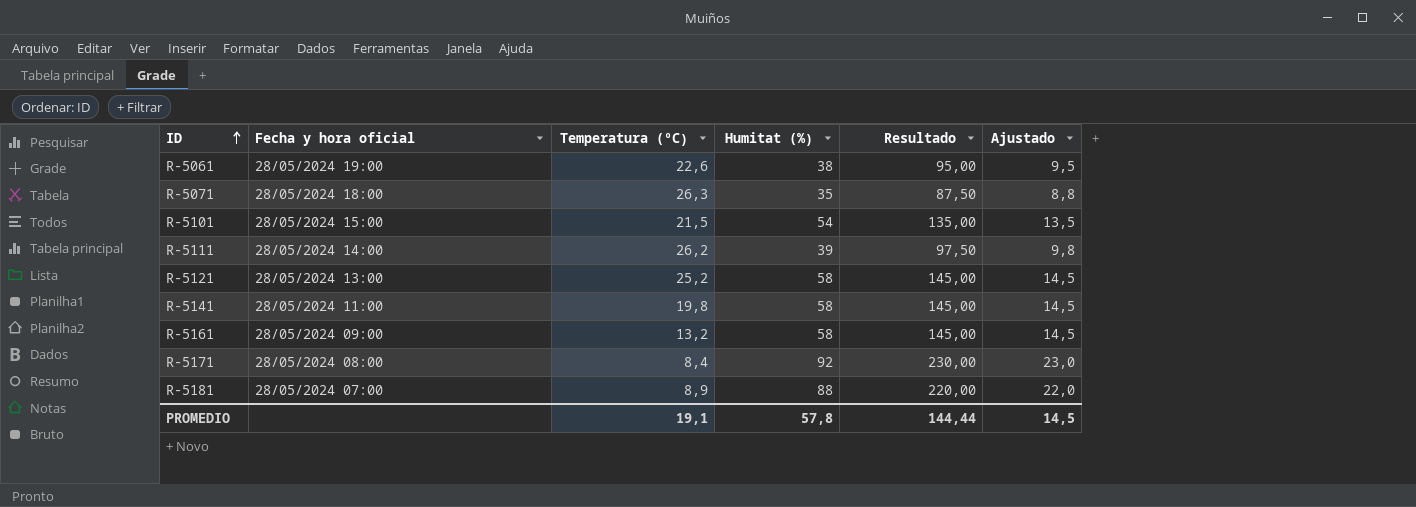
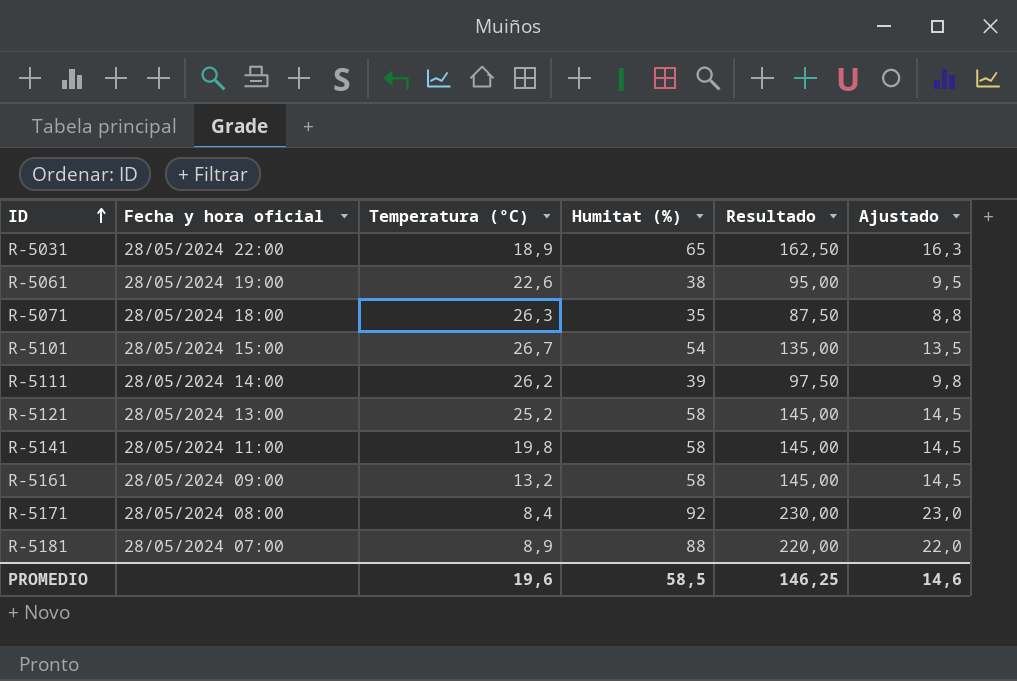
row R-5031: none -> 28/05/2024 22:00 | 18,9 | 65 | 162,50 | 16,3
R-5101 | Temperatura (ºC): 21,5 -> 26,7
PROMEDIO | Temperatura (ºC): 19,1 -> 19,6
PROMEDIO | Humitat (%): 57,8 -> 58,5
PROMEDIO | Resultado: 144,44 -> 146,25
PROMEDIO | Ajustado: 14,5 -> 14,6

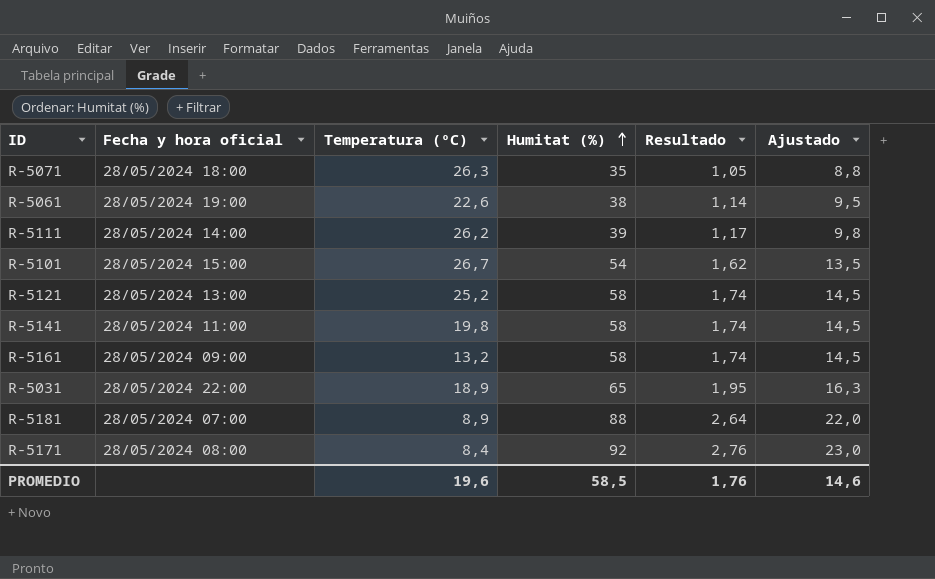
row order: ID ascending -> Humitat (%) ascending
column Resultado | formula: [Humitat (%)] * 2,5 -> [Humitat (%)] * 0,03
PROMEDIO | Resultado: 146,25 -> 1,76

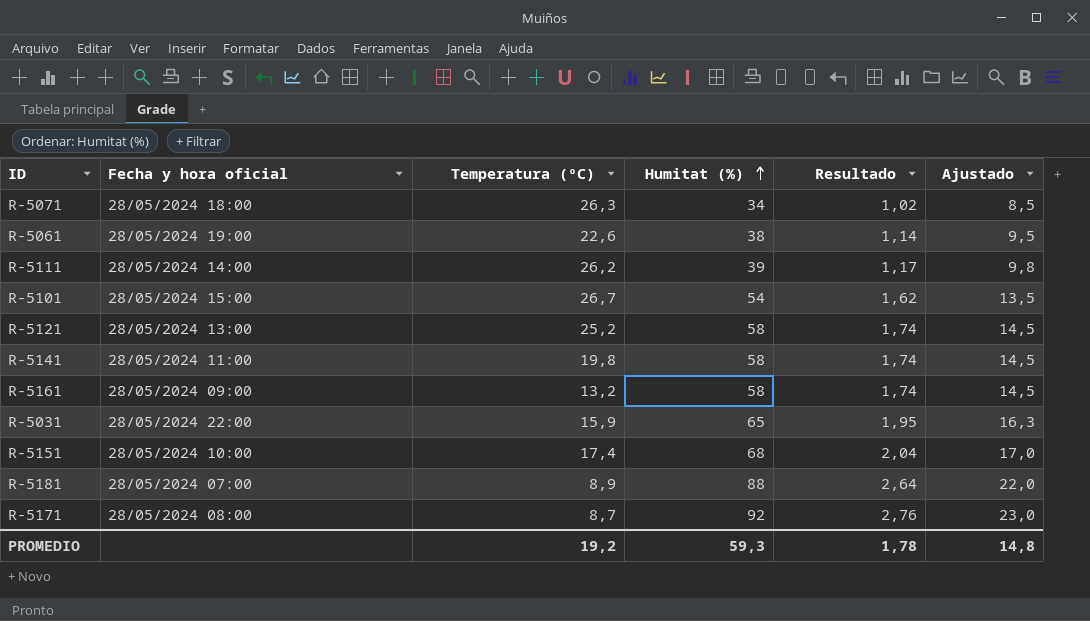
R-5071 | Humitat (%): 35 -> 34
R-5071 | Resultado: 1,05 -> 1,02
R-5071 | Ajustado: 8,8 -> 8,5
R-5031 | Temperatura (ºC): 18,9 -> 15,9
row R-5151: none -> 28/05/2024 10:00 | 17,4 | 68 | 2,04 | 17,0
R-5171 | Temperatura (ºC): 8,4 -> 8,7
PROMEDIO | Temperatura (ºC): 19,6 -> 19,2
PROMEDIO | Humitat (%): 58,5 -> 59,3
PROMEDIO | Resultado: 1,76 -> 1,78
PROMEDIO | Ajustado: 14,6 -> 14,8

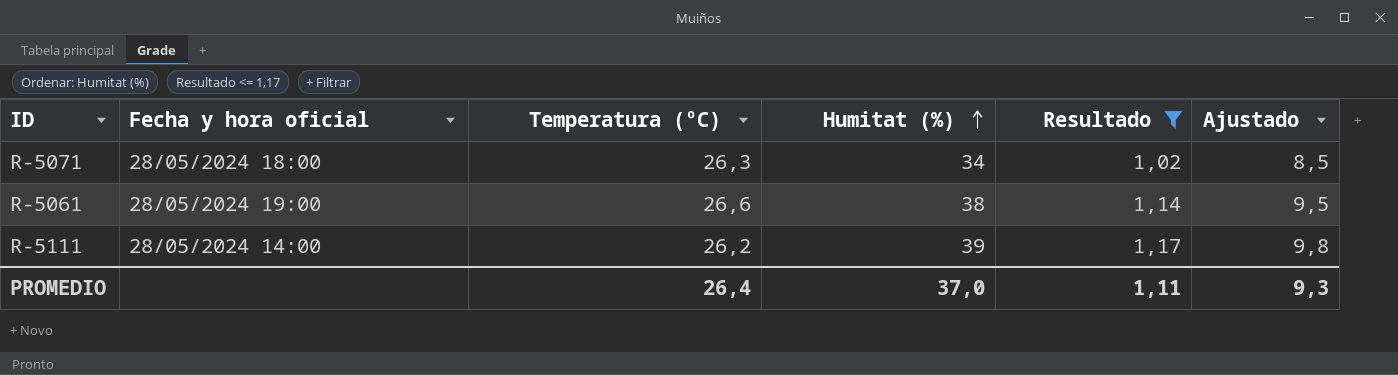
filter: none -> Resultado <= 1,17
R-5061 | Temperatura (ºC): 22,6 -> 26,6
PROMEDIO | Temperatura (ºC): 19,2 -> 26,4
PROMEDIO | Humitat (%): 59,3 -> 37,0
PROMEDIO | Resultado: 1,78 -> 1,11
PROMEDIO | Ajustado: 14,8 -> 9,3

